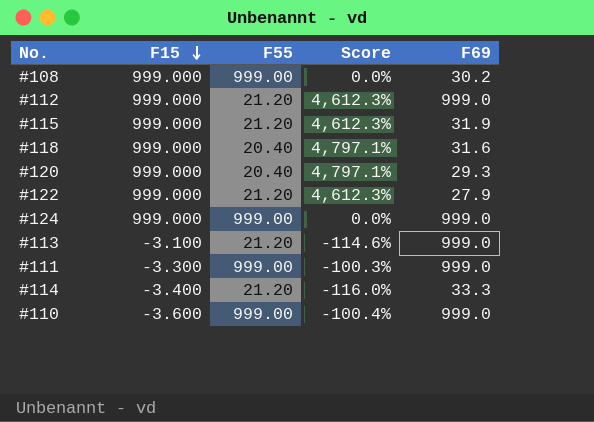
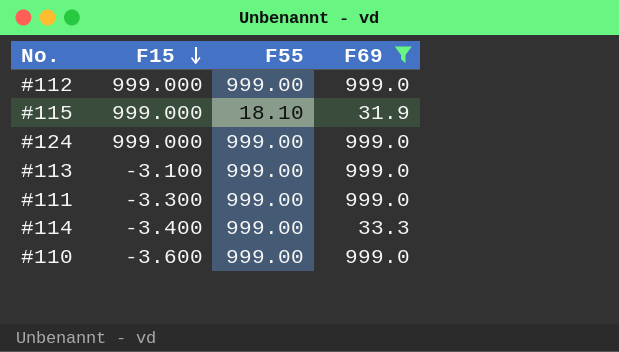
filter: none -> F69 >= 31.9
column Score | formula: ([F15] - [F55]) / [F55] -> none
#112 | F55: 21.20 -> 999.00
#115 | F55: 21.20 -> 18.10
#113 | F55: 21.20 -> 999.00
#114 | F55: 21.20 -> 999.00

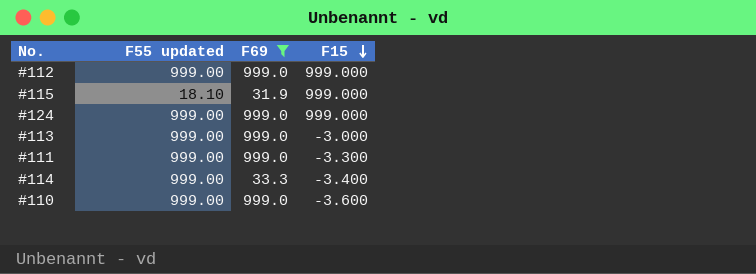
column name: F55 -> F55 updated
column F15 | position: 2 -> 4
#113 | F15: -3.100 -> -3.000

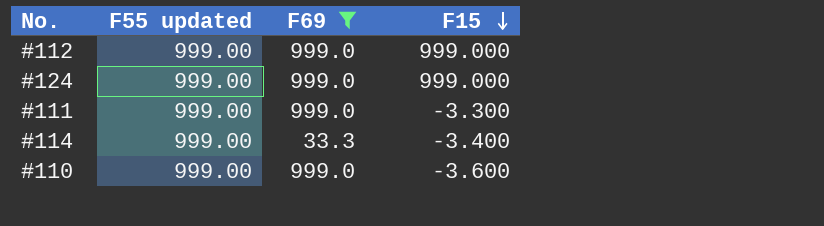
row #115: 18.10 | 31.9 | 999.000 -> none
row #113: 999.00 | 999.0 | -3.000 -> none

